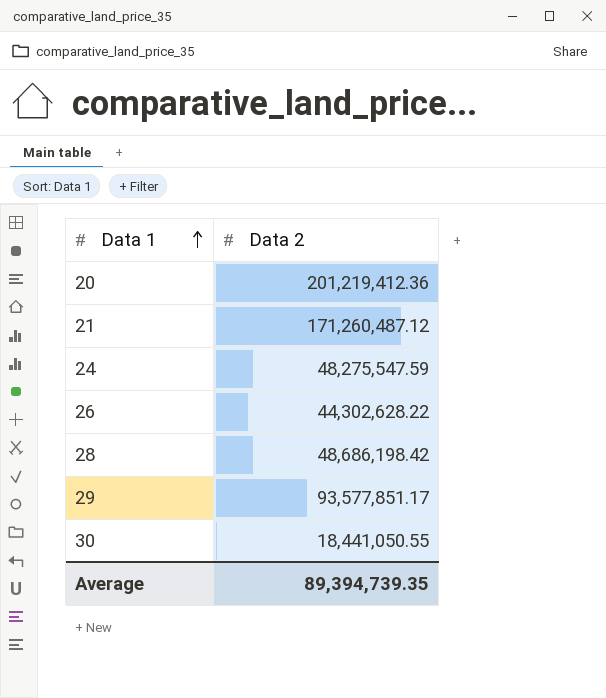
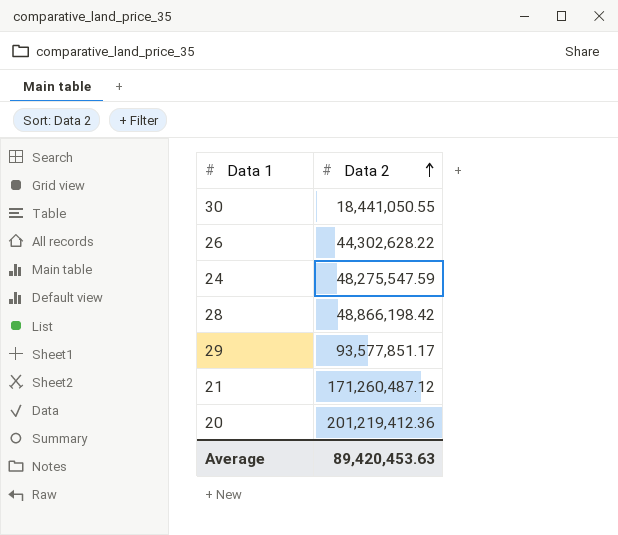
row order: Data 1 ascending -> Data 2 ascending
28 | Data 2: 48,686,198.42 -> 48,866,198.42
Average | Data 2: 89,394,739.35 -> 89,420,453.63

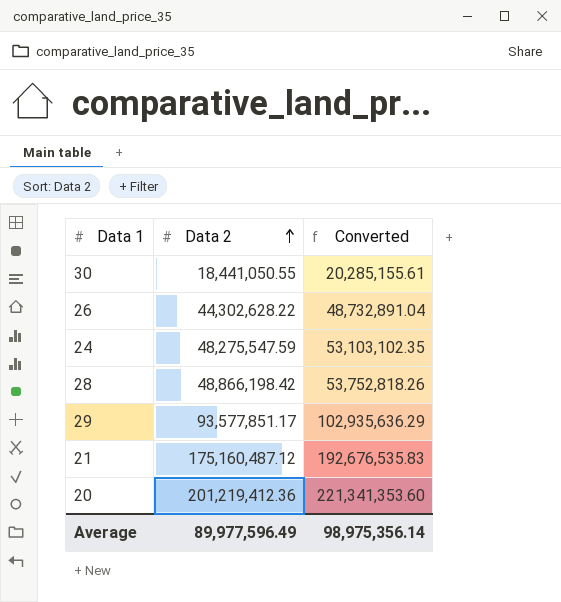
column Converted | formula: none -> [Data 2] * 1.1
21 | Data 2: 171,260,487.12 -> 175,160,487.12
Average | Data 2: 89,420,453.63 -> 89,977,596.49

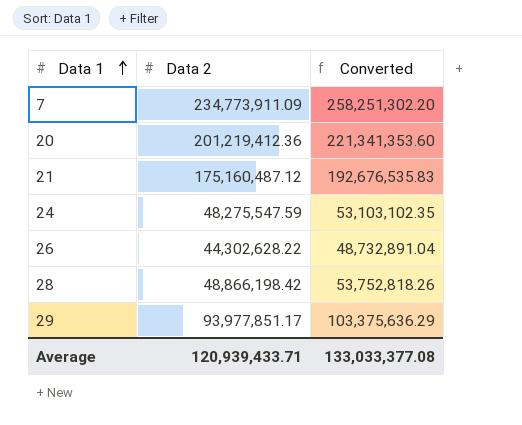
row order: Data 2 ascending -> Data 1 ascending
row 30: 18,441,050.55 | 20,285,155.61 -> none
row 7: none -> 234,773,911.09 | 258,251,302.20
29 | Data 2: 93,577,851.17 -> 93,977,851.17
29 | Converted: 102,935,636.29 -> 103,375,636.29
Average | Data 2: 89,977,596.49 -> 120,939,433.71
Average | Converted: 98,975,356.14 -> 133,033,377.08

